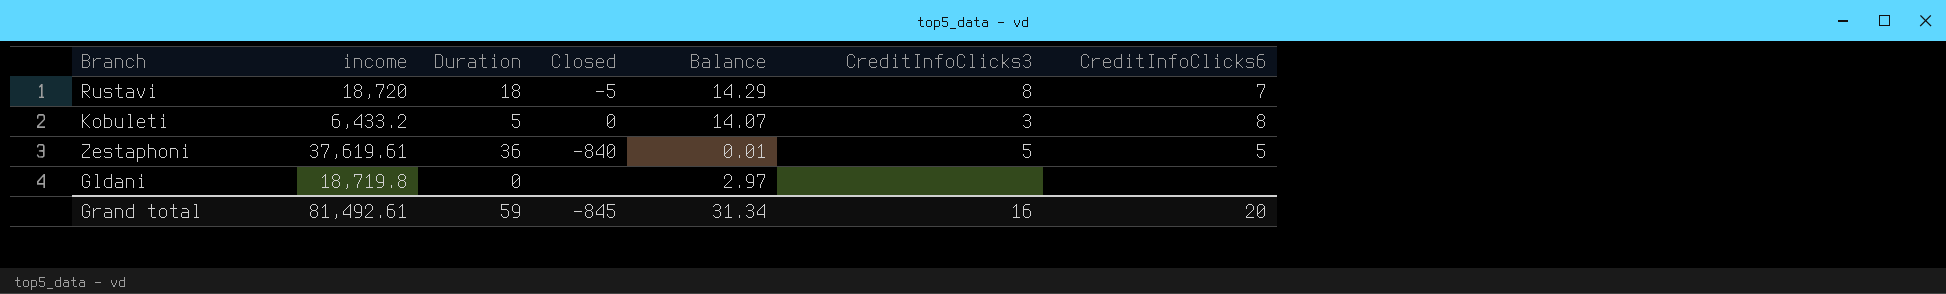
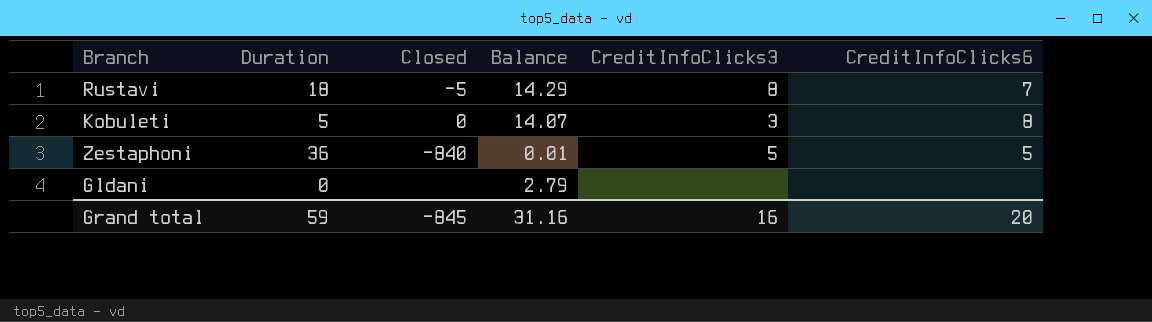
column income | position: 2 -> none
Gldani | Balance: 2.97 -> 2.79
Grand total | Balance: 31.34 -> 31.16

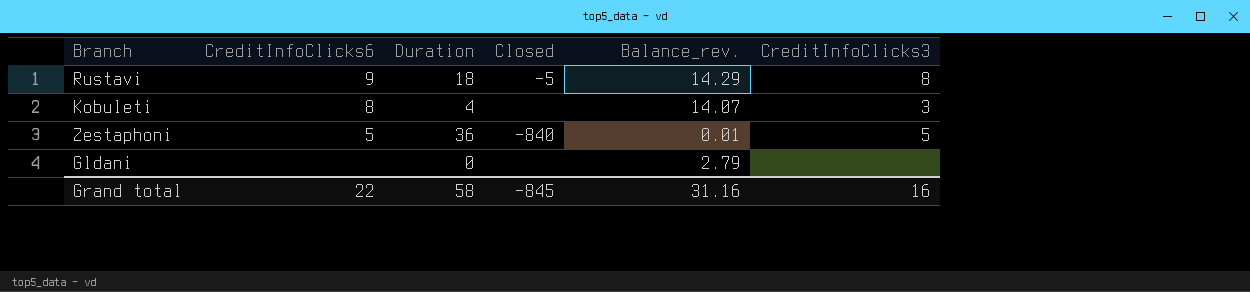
column CreditInfoClicks6 | position: 6 -> 2
column name: Balance -> Balance_rev.
Rustavi | CreditInfoClicks6: 7 -> 9
Kobuleti | Duration: 5 -> 4
Kobuleti | Closed: 0 -> none
Grand total | CreditInfoClicks6: 20 -> 22
Grand total | Duration: 59 -> 58

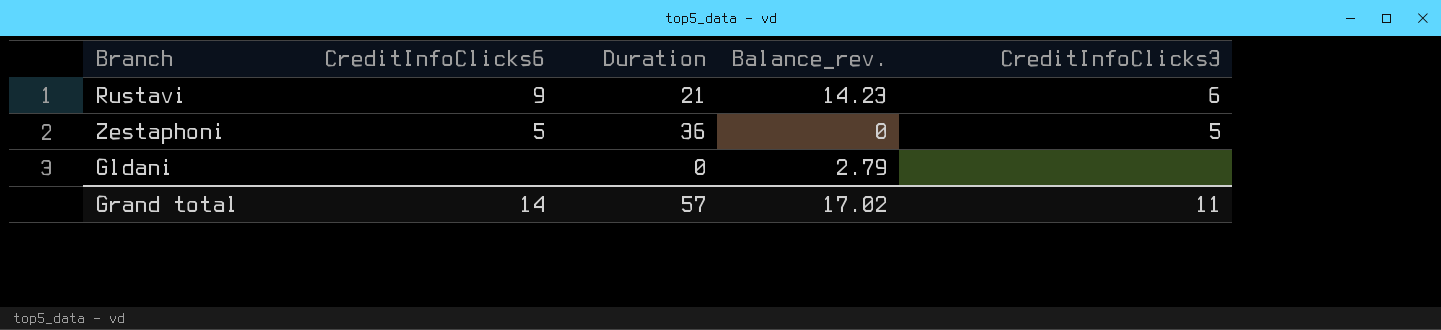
column Closed | position: 4 -> none
row Kobuleti: 8 | 4 | none | 14.07 | 3 -> none
Rustavi | Duration: 18 -> 21
Rustavi | Balance_rev.: 14.29 -> 14.23
Rustavi | CreditInfoClicks3: 8 -> 6
Zestaphoni | Balance_rev.: 0.01 -> 0
Grand total | CreditInfoClicks6: 22 -> 14
Grand total | Duration: 58 -> 57
Grand total | Balance_rev.: 31.16 -> 17.02
Grand total | CreditInfoClicks3: 16 -> 11

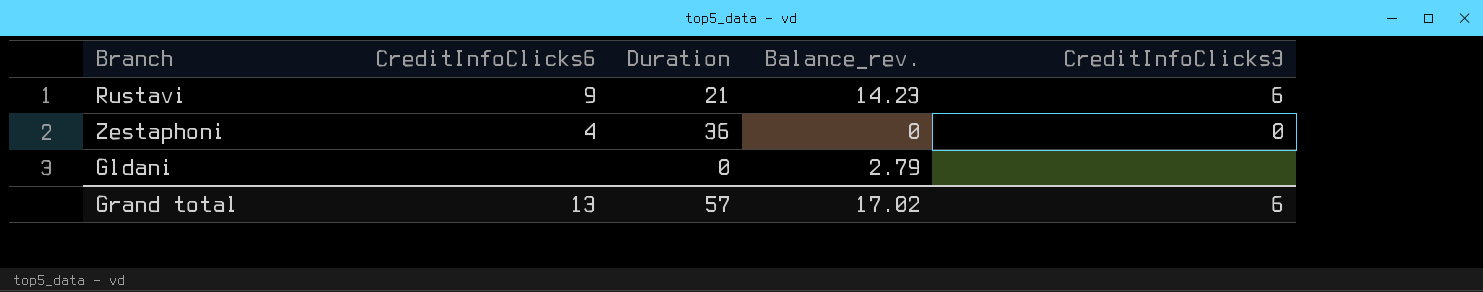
Zestaphoni | CreditInfoClicks6: 5 -> 4
Zestaphoni | CreditInfoClicks3: 5 -> 0
Grand total | CreditInfoClicks6: 14 -> 13
Grand total | CreditInfoClicks3: 11 -> 6

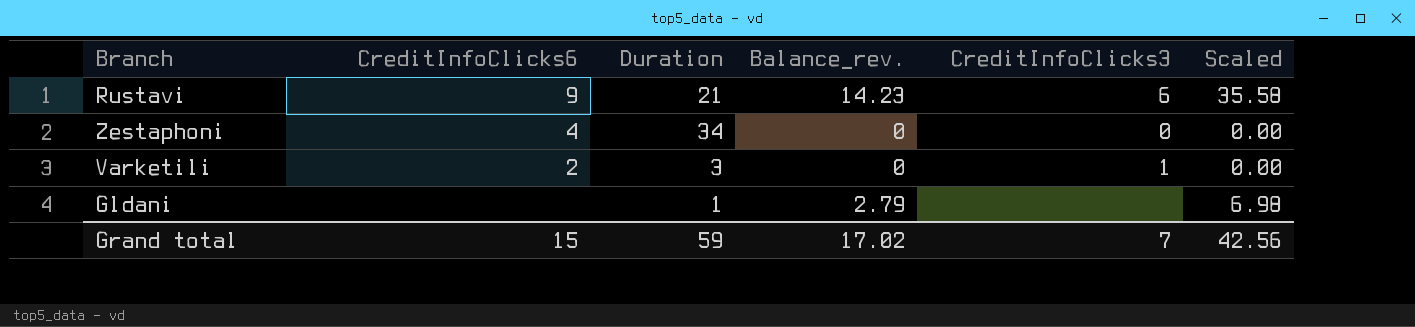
column Scaled | formula: none -> [Balance_rev.] * 2.5
Zestaphoni | Duration: 36 -> 34
row Varketili: none -> 2 | 3 | 0 | 1 | 0.00
Gldani | Duration: 0 -> 1
Grand total | CreditInfoClicks6: 13 -> 15
Grand total | Duration: 57 -> 59
Grand total | CreditInfoClicks3: 6 -> 7

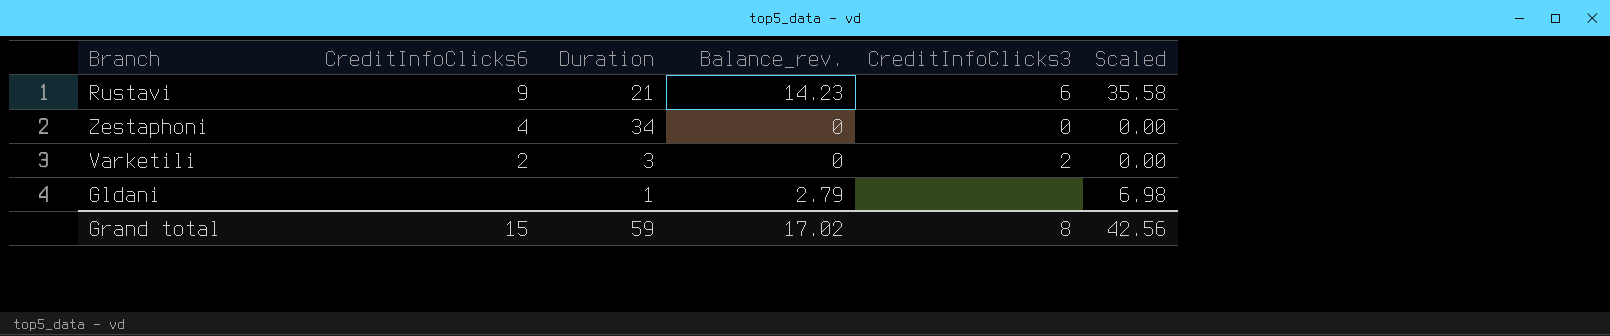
Varketili | CreditInfoClicks3: 1 -> 2
Grand total | CreditInfoClicks3: 7 -> 8

